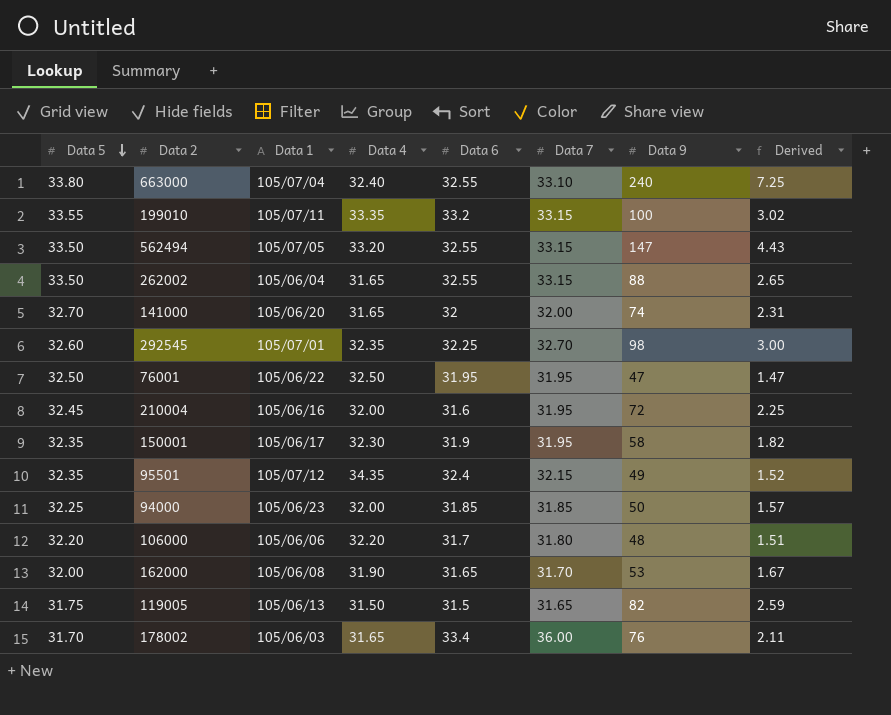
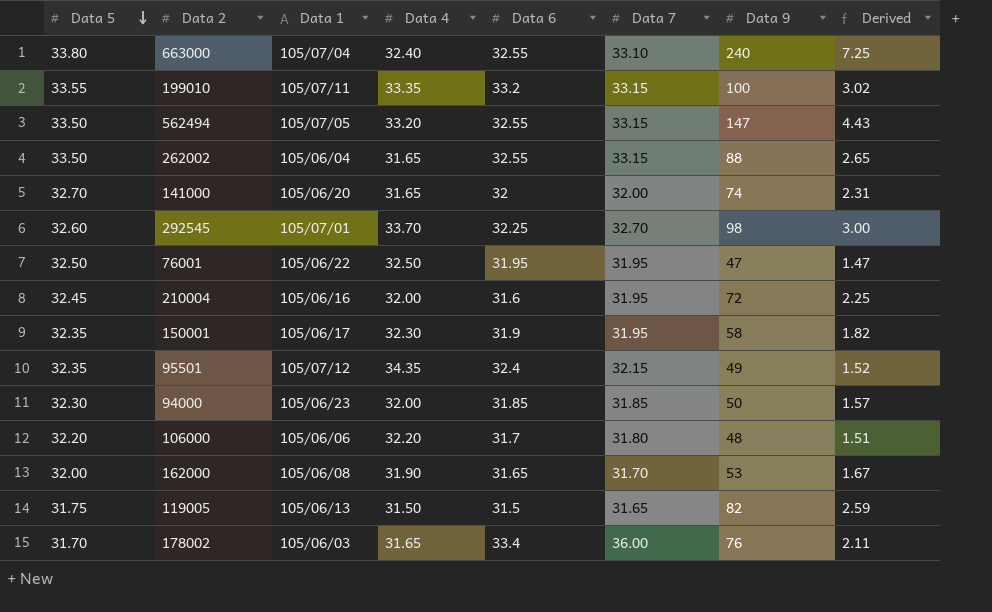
292545 | Data 4: 32.35 -> 33.70
94000 | Data 5: 32.25 -> 32.30

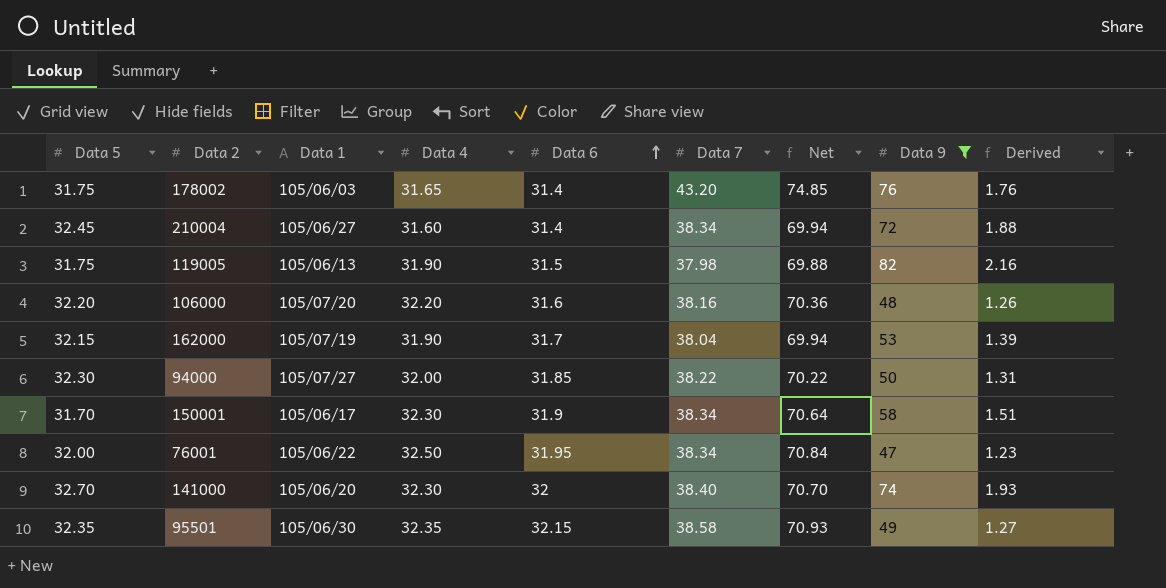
filter: none -> Data 9 <= 82
row order: Data 5 descending -> Data 6 ascending
column Net | formula: none -> [Data 4] + [Data 7]
178002 | Data 5: 31.70 -> 31.75
178002 | Data 6: 33.4 -> 31.4
178002 | Data 7: 36.00 -> 43.20
178002 | Derived: 2.11 -> 1.76
210004 | Data 1: 105/06/16 -> 105/06/27
210004 | Data 4: 32.00 -> 31.60
210004 | Data 6: 31.6 -> 31.4
210004 | Data 7: 31.95 -> 38.34
210004 | Derived: 2.25 -> 1.88
119005 | Data 4: 31.50 -> 31.90
119005 | Data 7: 31.65 -> 37.98
119005 | Derived: 2.59 -> 2.16
106000 | Data 1: 105/06/06 -> 105/07/20
106000 | Data 6: 31.7 -> 31.6
106000 | Data 7: 31.80 -> 38.16
106000 | Derived: 1.51 -> 1.26
162000 | Data 5: 32.00 -> 32.15
162000 | Data 1: 105/06/08 -> 105/07/19
162000 | Data 6: 31.65 -> 31.7
162000 | Data 7: 31.70 -> 38.04
162000 | Derived: 1.67 -> 1.39
94000 | Data 1: 105/06/23 -> 105/07/27
94000 | Data 7: 31.85 -> 38.22
94000 | Derived: 1.57 -> 1.31
150001 | Data 5: 32.35 -> 31.70
150001 | Data 7: 31.95 -> 38.34
150001 | Derived: 1.82 -> 1.51
76001 | Data 5: 32.50 -> 32.00
76001 | Data 7: 31.95 -> 38.34
76001 | Derived: 1.47 -> 1.23
141000 | Data 4: 31.65 -> 32.30
141000 | Data 7: 32.00 -> 38.40
141000 | Derived: 2.31 -> 1.93
95501 | Data 1: 105/07/12 -> 105/06/30
95501 | Data 4: 34.35 -> 32.35
95501 | Data 6: 32.4 -> 32.15
95501 | Data 7: 32.15 -> 38.58
95501 | Derived: 1.52 -> 1.27

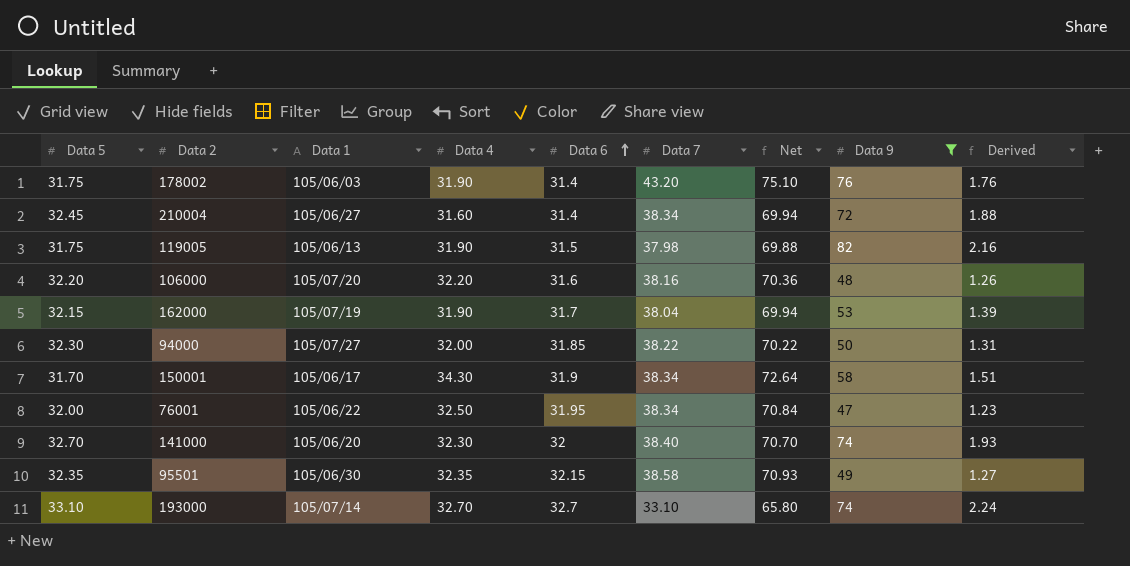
178002 | Data 4: 31.65 -> 31.90
178002 | Net: 74.85 -> 75.10
150001 | Data 4: 32.30 -> 34.30
150001 | Net: 70.64 -> 72.64
row 193000: none -> 33.10 | 105/07/14 | 32.70 | 32.7 | 33.10 | 65.80 | 74 | 2.24

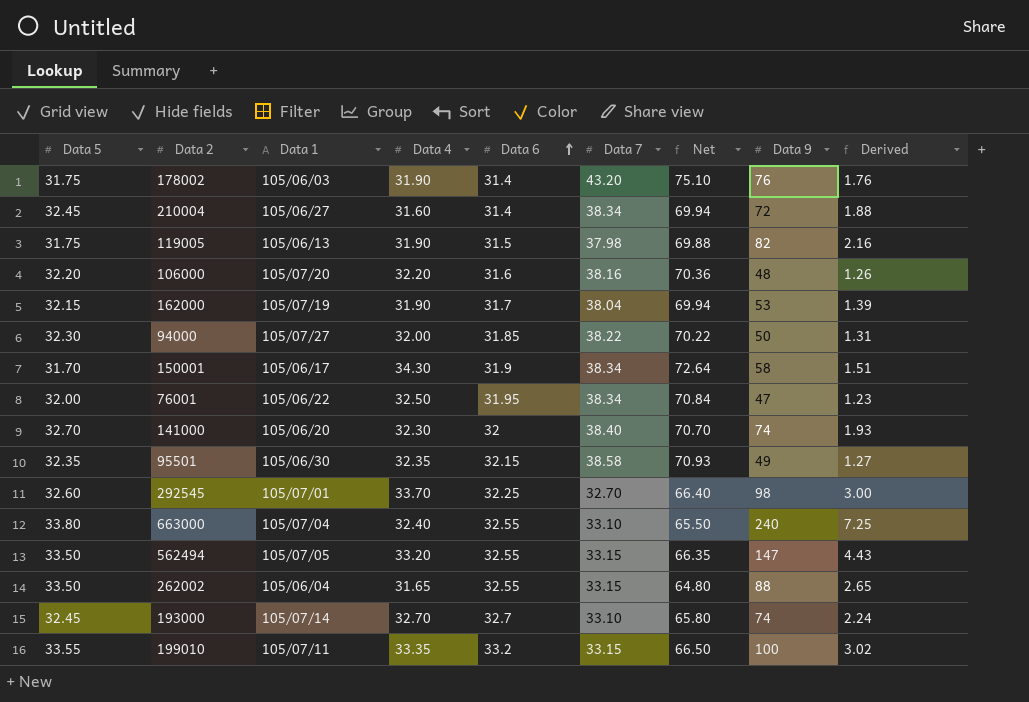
filter: Data 9 <= 82 -> none
193000 | Data 5: 33.10 -> 32.45

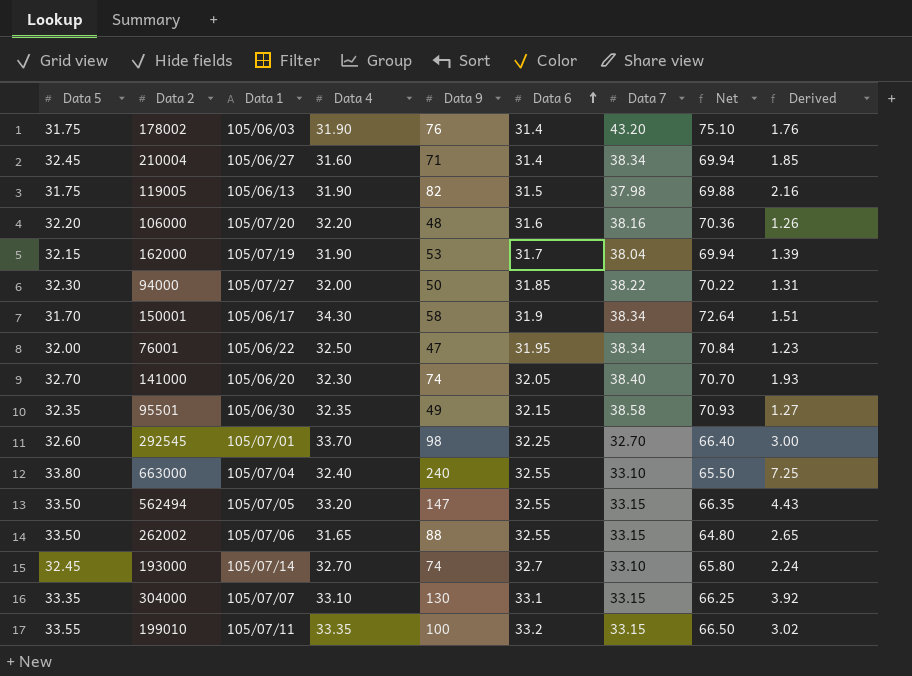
column Data 9 | position: 8 -> 5
210004 | Data 9: 72 -> 71
210004 | Derived: 1.88 -> 1.85
141000 | Data 6: 32 -> 32.05
262002 | Data 1: 105/06/04 -> 105/07/06
row 304000: none -> 33.35 | 105/07/07 | 33.10 | 130 | 33.1 | 33.15 | 66.25 | 3.92

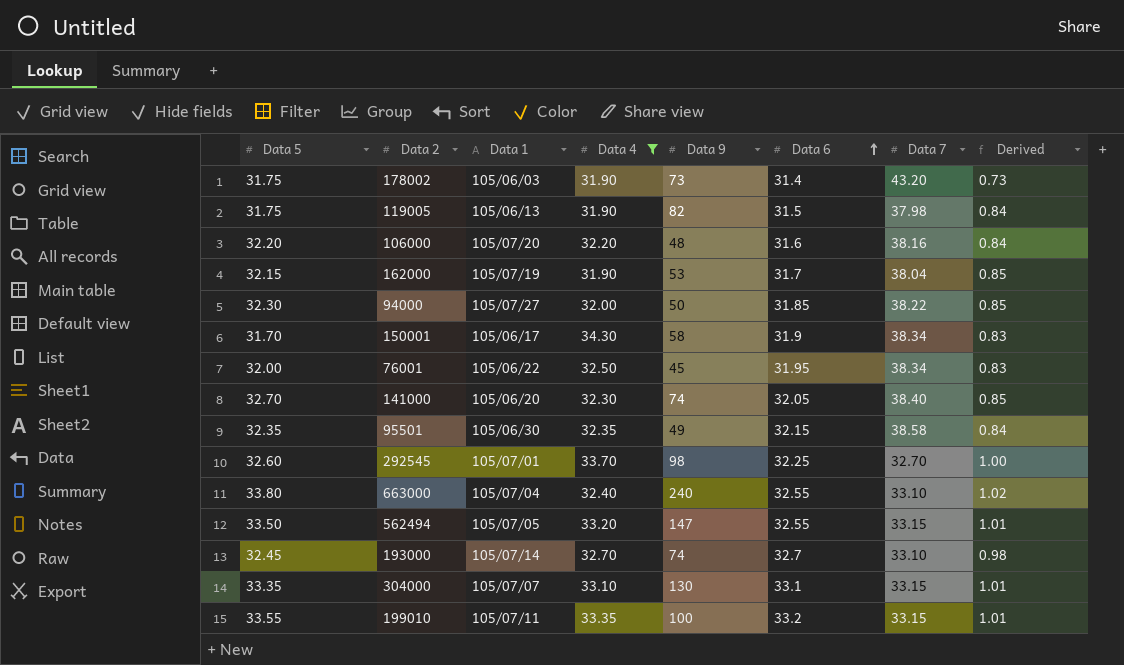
filter: none -> Data 4 >= 31.90
column Net | formula: [Data 4] + [Data 7] -> none
column Derived | formula: [Data 9] / [Data 7] -> [Data 5] / [Data 7]
178002 | Data 9: 76 -> 73
76001 | Data 9: 47 -> 45

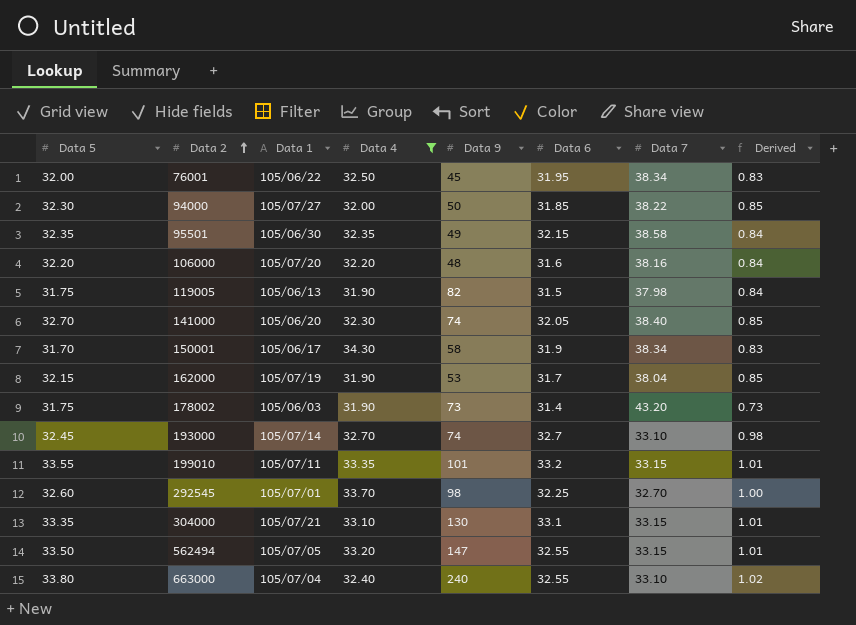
row order: Data 6 ascending -> Data 2 ascending
199010 | Data 9: 100 -> 101
304000 | Data 1: 105/07/07 -> 105/07/21

